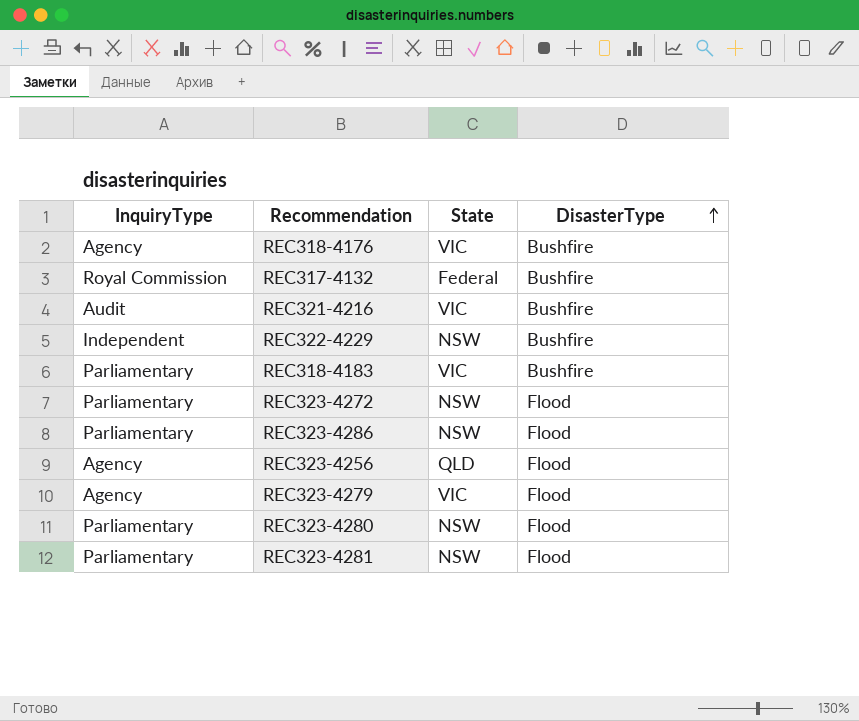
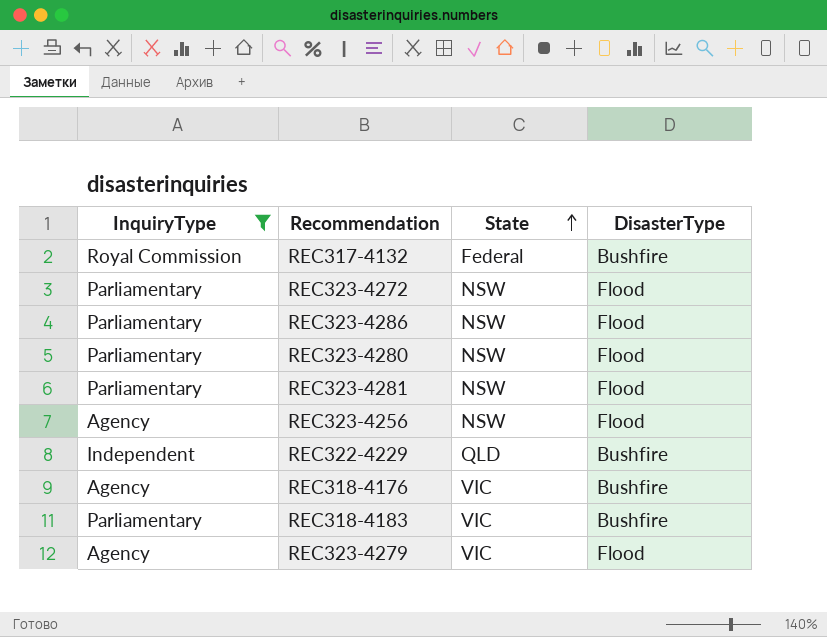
filter: none -> InquiryType != Audit
row order: DisasterType ascending -> State ascending
REC323-4256 | State: QLD -> NSW
REC322-4229 | State: NSW -> QLD

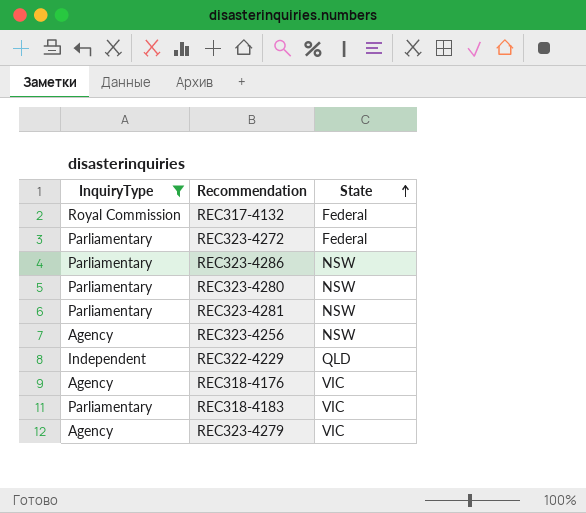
column DisasterType | position: 4 -> none
REC323-4272 | State: NSW -> Federal

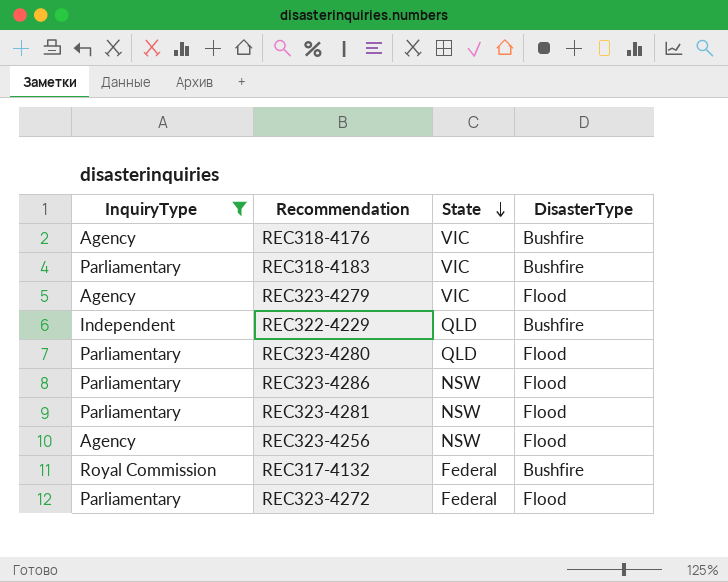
row order: State ascending -> State descending
column DisasterType | position: none -> 4
REC323-4280 | State: NSW -> QLD

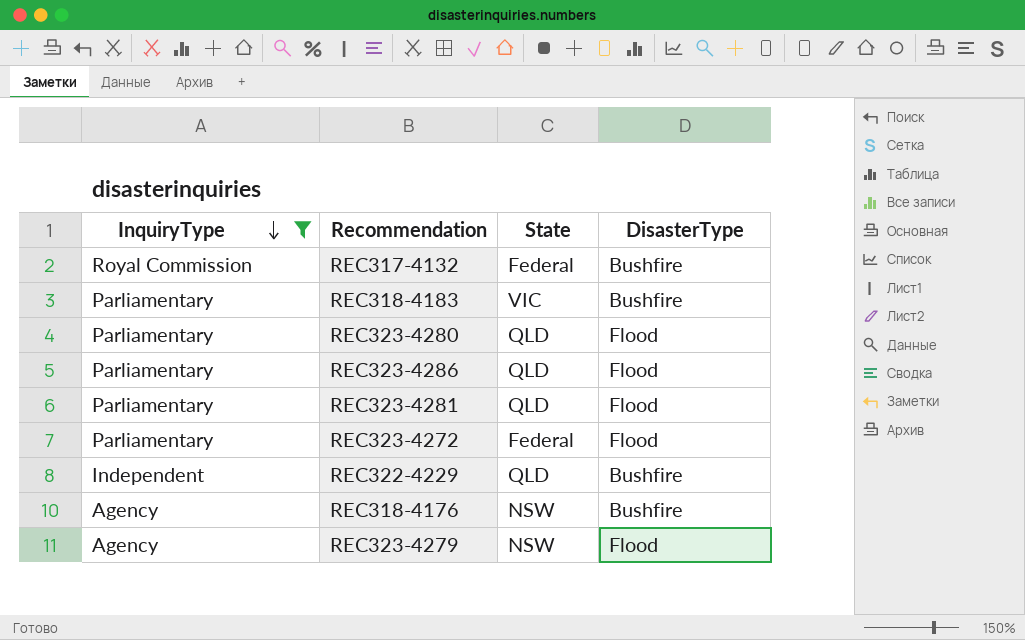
row order: State descending -> InquiryType descending
row REC323-4256: Agency | NSW | Flood -> none
REC323-4286 | State: NSW -> QLD
REC323-4281 | State: NSW -> QLD
REC318-4176 | State: VIC -> NSW
REC323-4279 | State: VIC -> NSW

